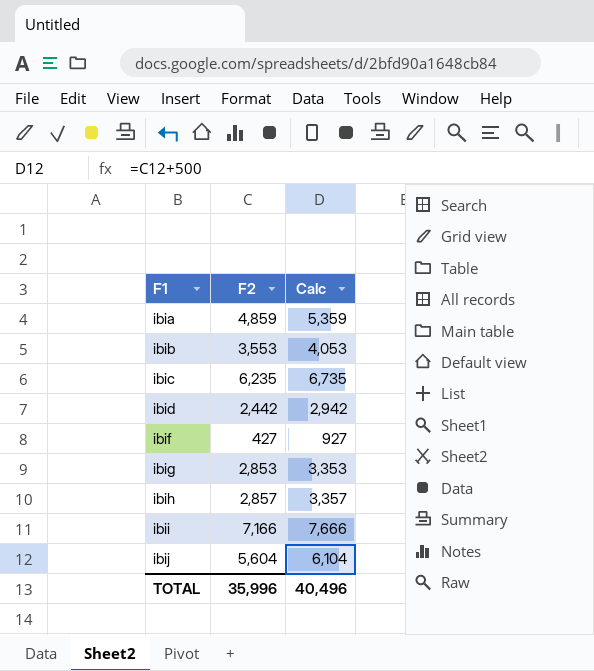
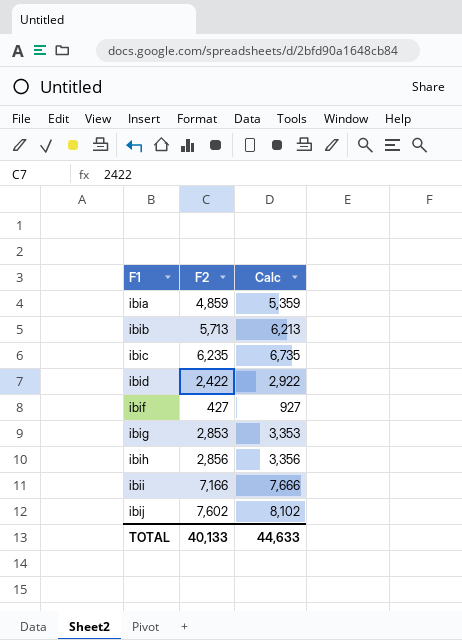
ibib | F2: 3,553 -> 5,713
ibib | Calc: 4,053 -> 6,213
ibid | F2: 2,442 -> 2,422
ibid | Calc: 2,942 -> 2,922
ibih | F2: 2,857 -> 2,856
ibih | Calc: 3,357 -> 3,356
ibij | F2: 5,604 -> 7,602
ibij | Calc: 6,104 -> 8,102
TOTAL | F2: 35,996 -> 40,133
TOTAL | Calc: 40,496 -> 44,633

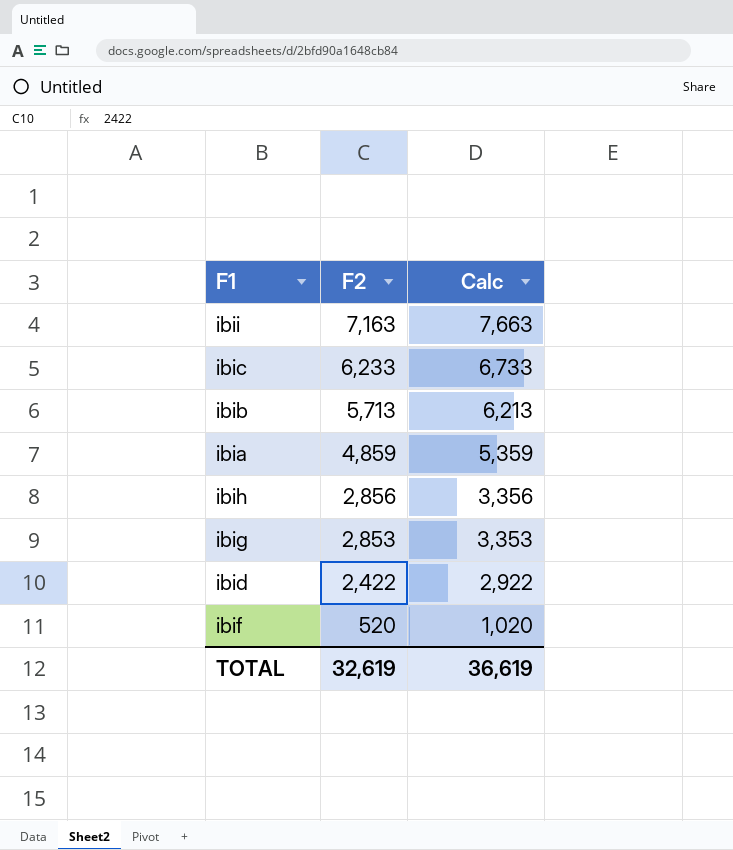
row order: F1 ascending -> F2 descending
row ibij: 7,602 | 8,102 -> none
ibii | F2: 7,166 -> 7,163
ibii | Calc: 7,666 -> 7,663
ibic | F2: 6,235 -> 6,233
ibic | Calc: 6,735 -> 6,733
ibif | F2: 427 -> 520
ibif | Calc: 927 -> 1,020
TOTAL | F2: 40,133 -> 32,619
TOTAL | Calc: 44,633 -> 36,619

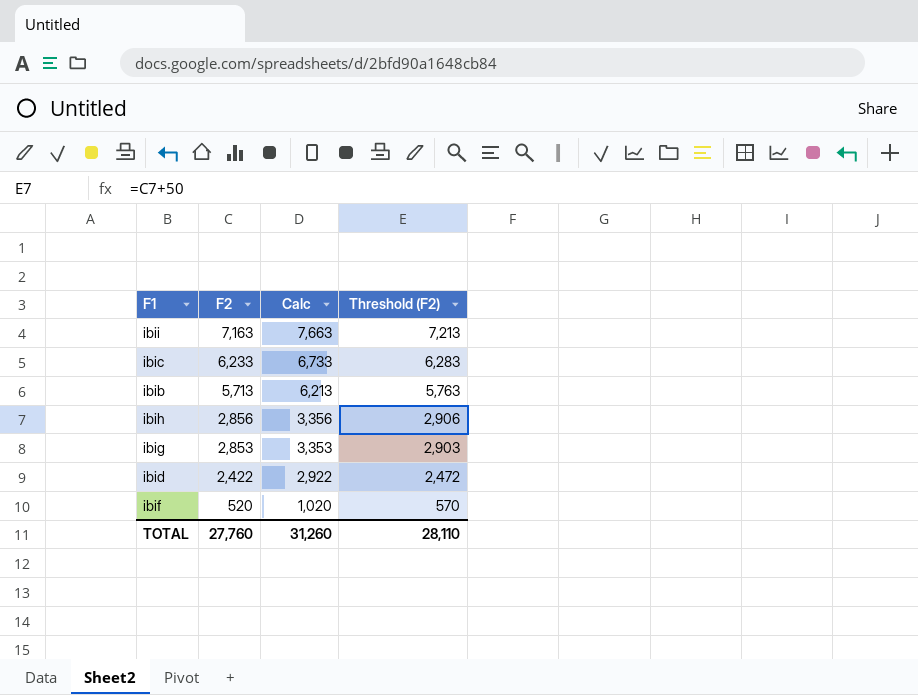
column Threshold (F2) | formula: none -> [F2] + 50
row ibia: 4,859 | 5,359 -> none
TOTAL | F2: 32,619 -> 27,760
TOTAL | Calc: 36,619 -> 31,260

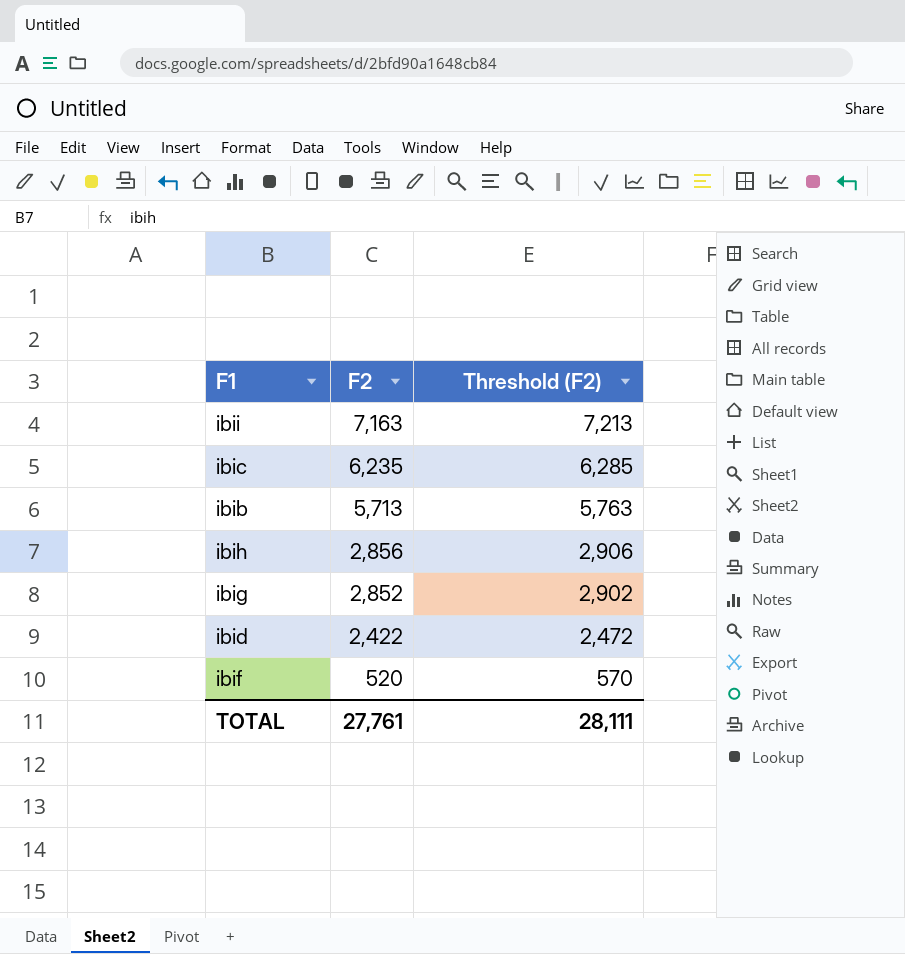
column Calc | formula: [F2] + 500 -> none
ibic | F2: 6,233 -> 6,235
ibic | Threshold (F2): 6,283 -> 6,285
ibig | F2: 2,853 -> 2,852
ibig | Threshold (F2): 2,903 -> 2,902
TOTAL | F2: 27,760 -> 27,761
TOTAL | Threshold (F2): 28,110 -> 28,111

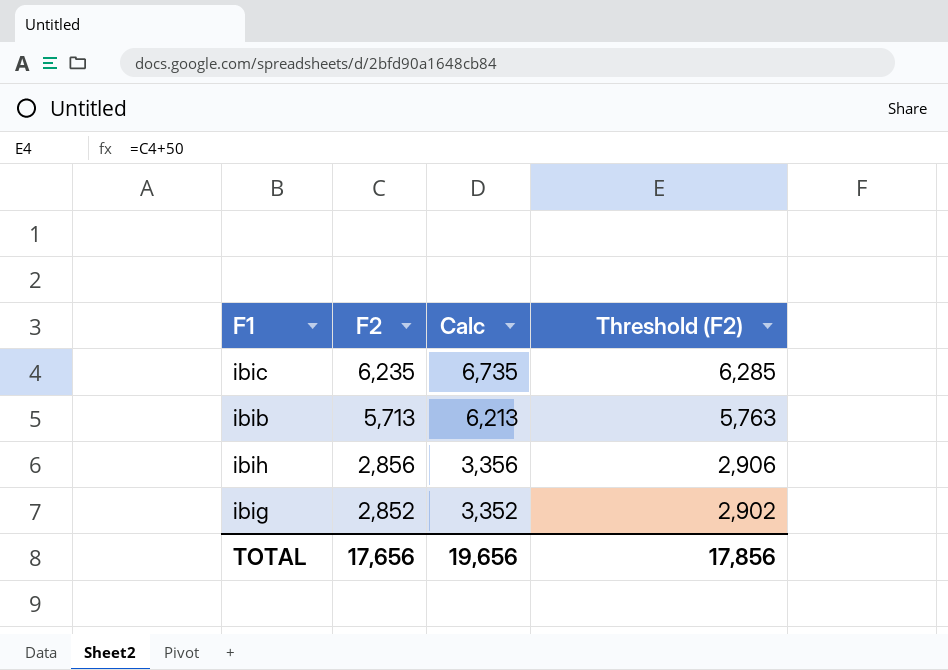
column Calc | formula: none -> [F2] + 500
row ibii: 7,163 | 7,213 -> none
row ibid: 2,422 | 2,472 -> none
row ibif: 520 | 570 -> none
TOTAL | F2: 27,761 -> 17,656
TOTAL | Threshold (F2): 28,111 -> 17,856

